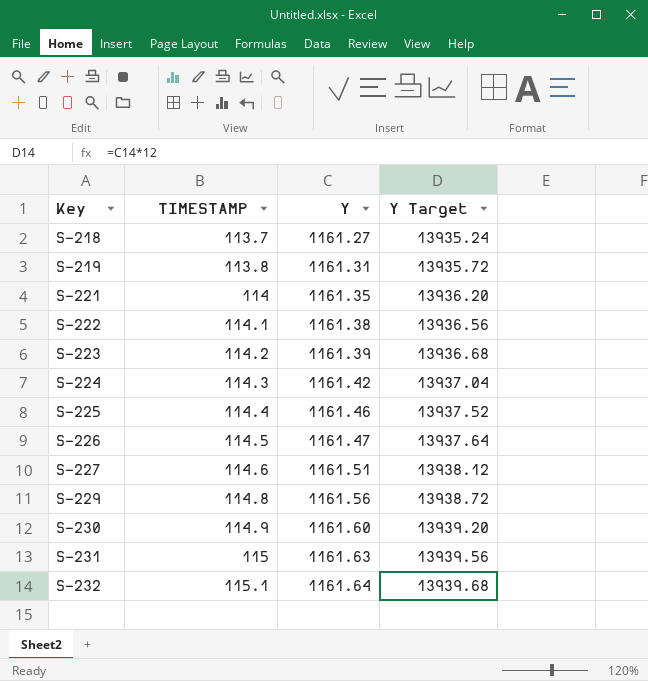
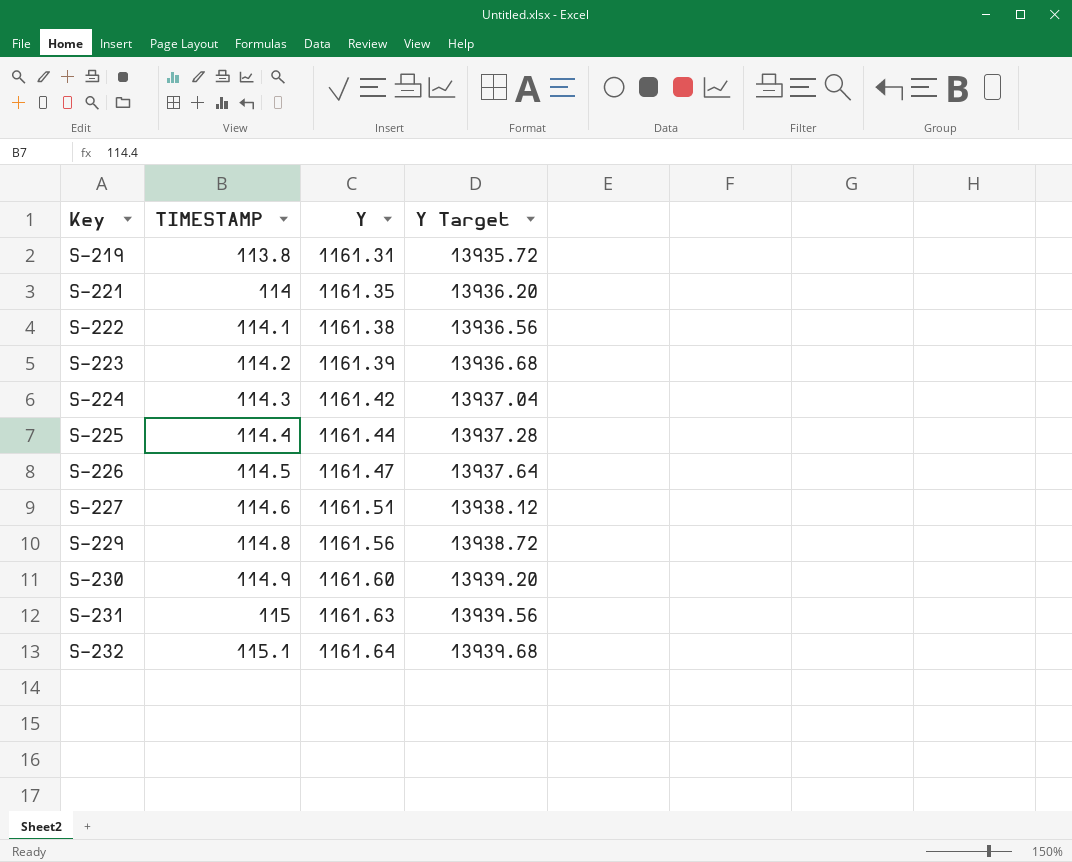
row S-218: 113.7 | 1161.27 | 13935.24 -> none
S-225 | Y: 1161.46 -> 1161.44
S-225 | Y Target: 13937.52 -> 13937.28

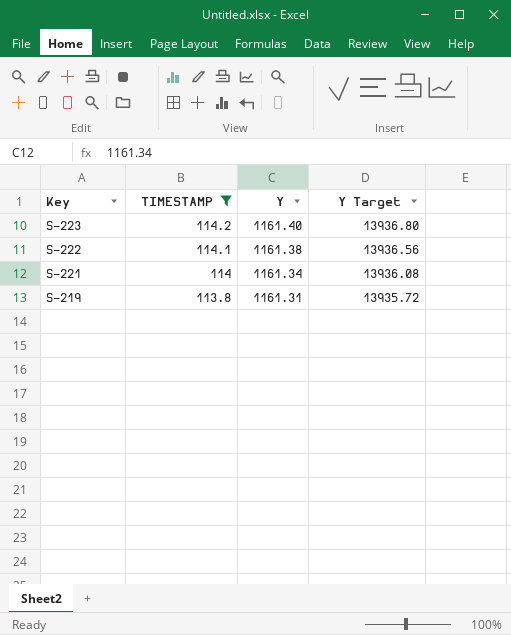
filter: none -> TIMESTAMP <= 114.2
row order: Key ascending -> Key descending
S-223 | Y: 1161.39 -> 1161.40
S-223 | Y Target: 13936.68 -> 13936.80
S-221 | Y: 1161.35 -> 1161.34
S-221 | Y Target: 13936.20 -> 13936.08

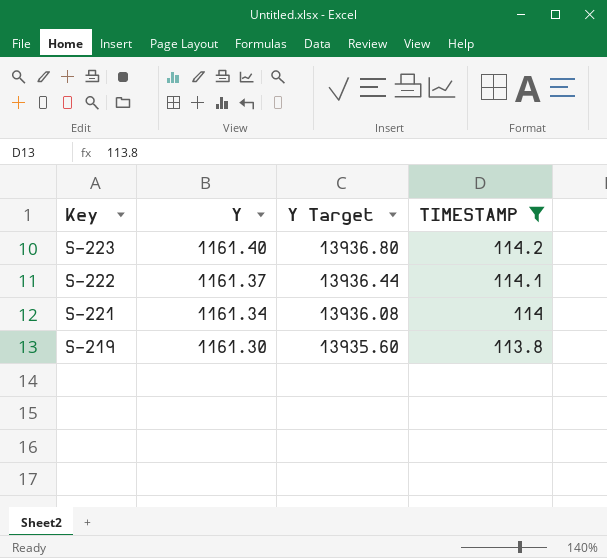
column TIMESTAMP | position: 2 -> 4
S-222 | Y: 1161.38 -> 1161.37
S-222 | Y Target: 13936.56 -> 13936.44
S-219 | Y: 1161.31 -> 1161.30
S-219 | Y Target: 13935.72 -> 13935.60

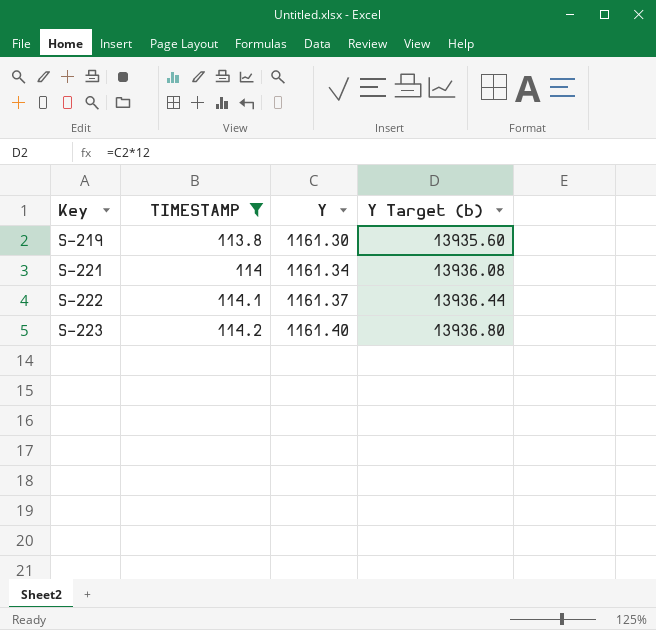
row order: Key descending -> Key ascending
column TIMESTAMP | position: 4 -> 2
column name: Y Target -> Y Target (b)

